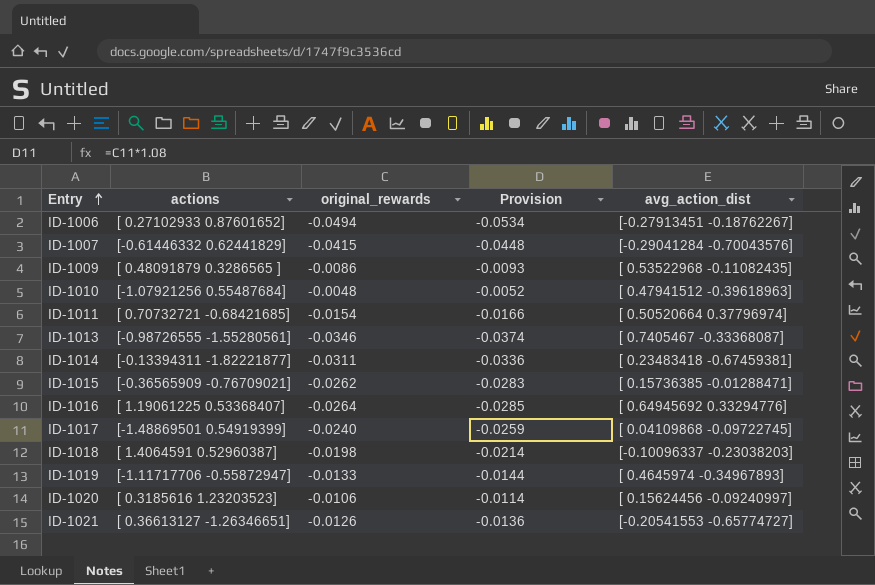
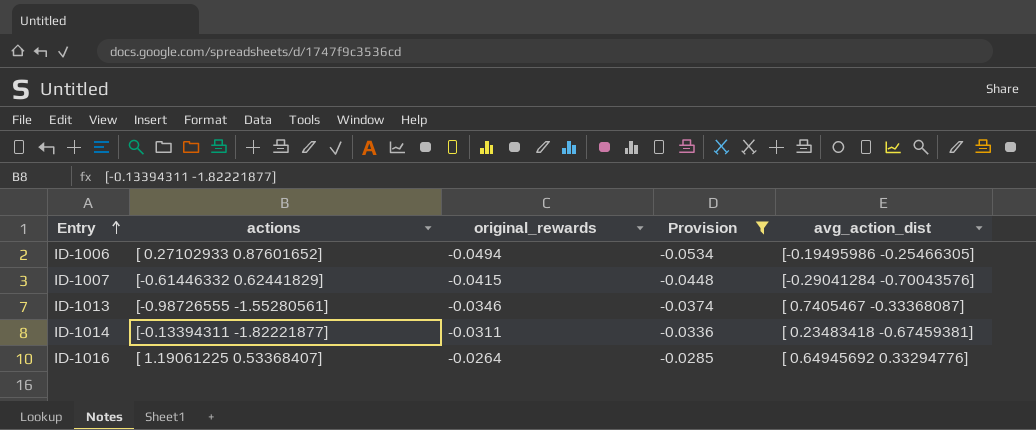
filter: none -> Provision <= -0.0285
ID-1006 | avg_action_dist: [-0.27913451 -0.18762267] -> [-0.19495986 -0.25466305]

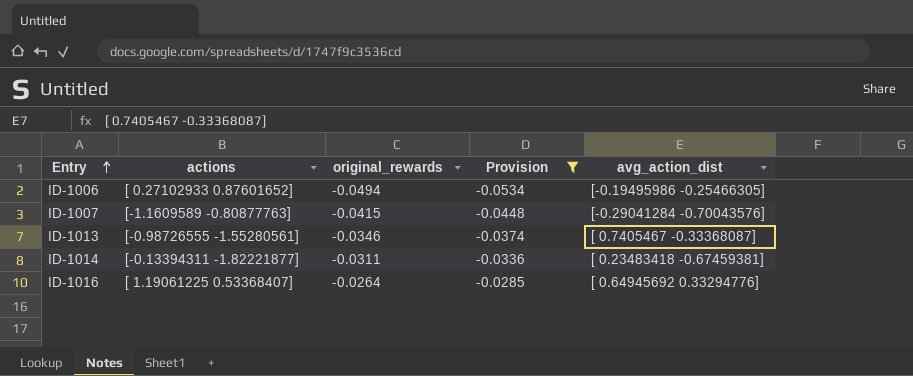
ID-1007 | actions: [-0.61446332 0.62441829] -> [-1.1609589 -0.80877763]

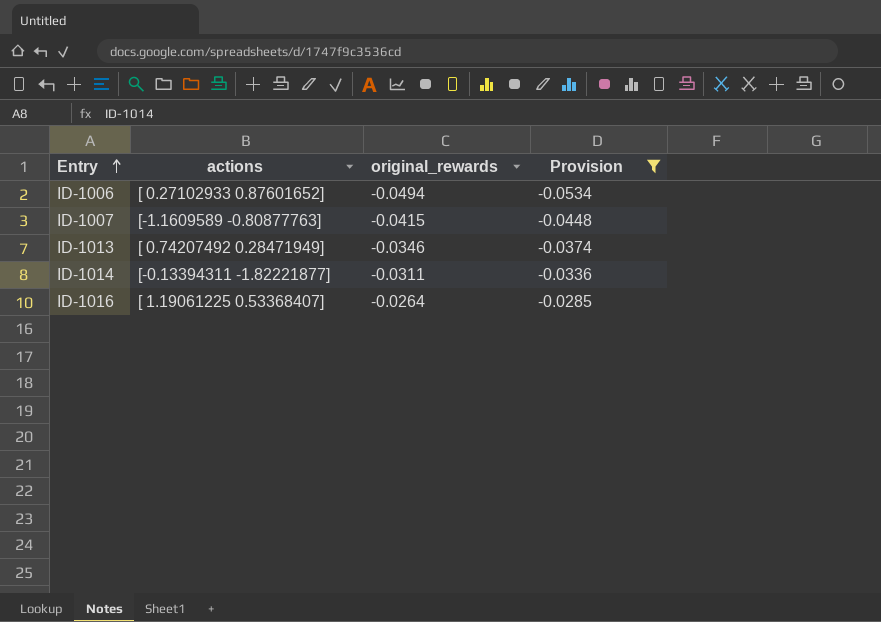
column avg_action_dist | position: 5 -> none
ID-1013 | actions: [-0.98726555 -1.55280561] -> [ 0.74207492 0.28471949]

